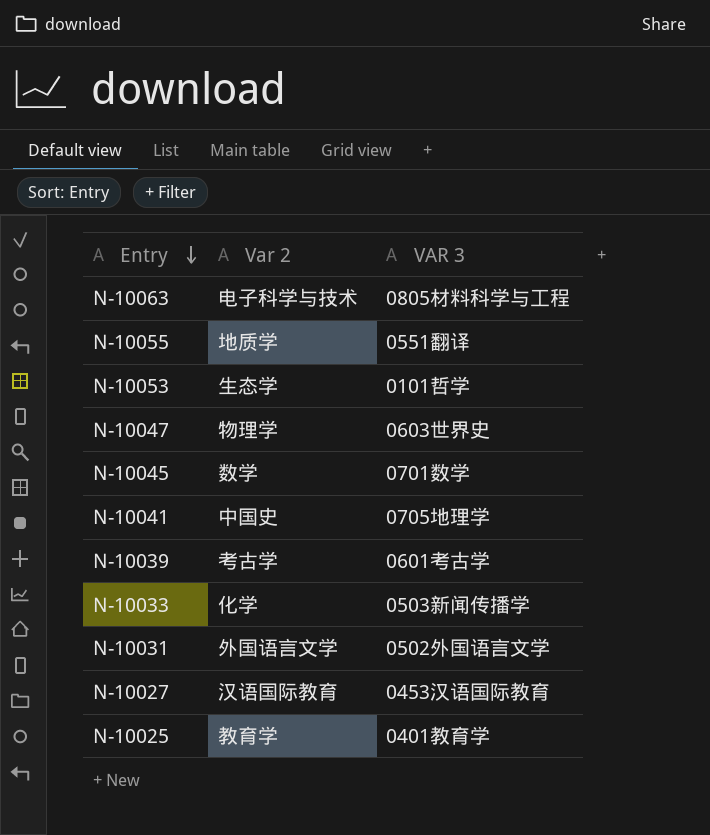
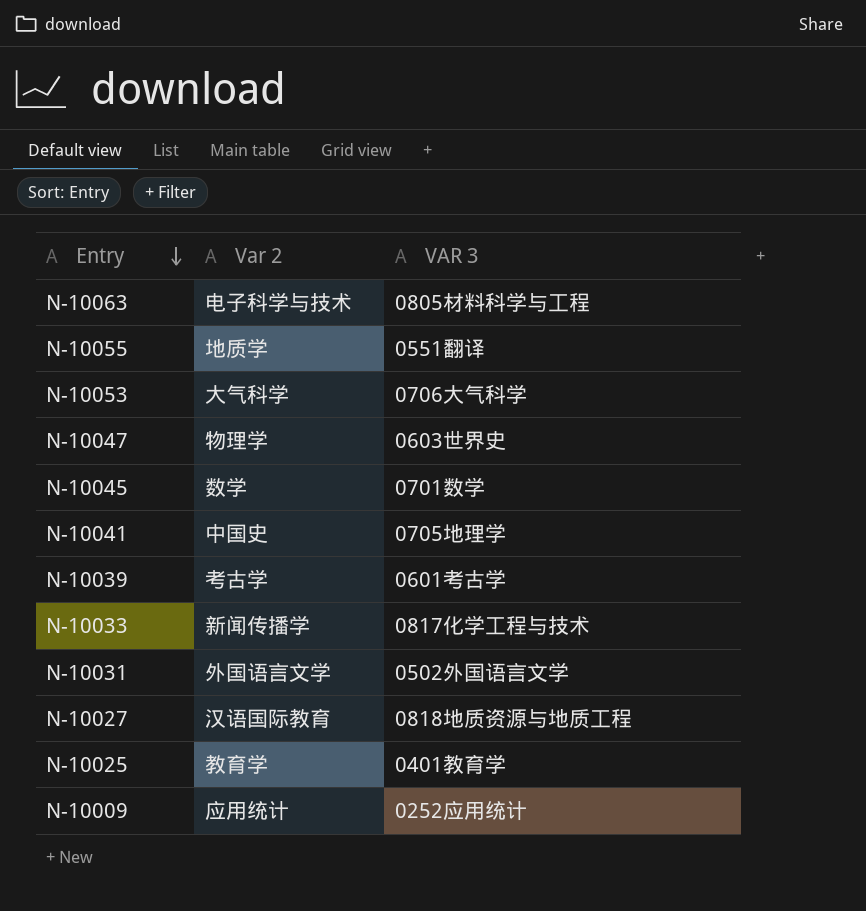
N-10053 | Var 2: 生态学 -> 大气科学
N-10053 | VAR 3: 0101哲学 -> 0706大气科学
N-10033 | Var 2: 化学 -> 新闻传播学
N-10033 | VAR 3: 0503新闻传播学 -> 0817化学工程与技术
N-10027 | VAR 3: 0453汉语国际教育 -> 0818地质资源与地质工程
row N-10009: none -> 应用统计 | 0252应用统计

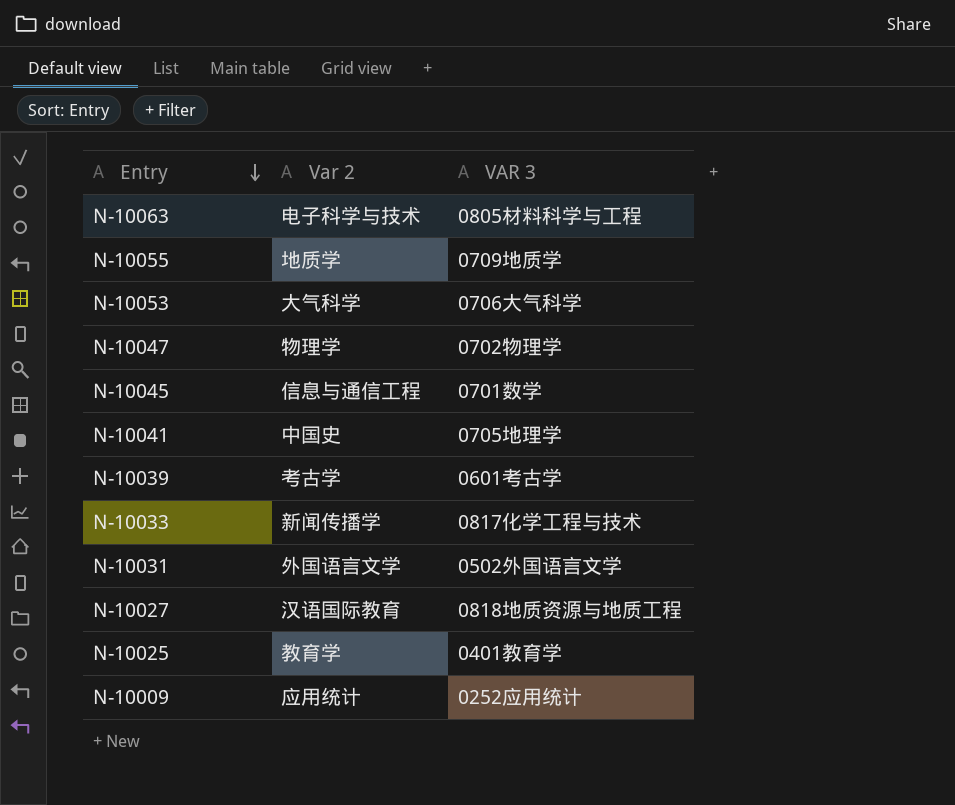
N-10055 | VAR 3: 0551翻译 -> 0709地质学
N-10047 | VAR 3: 0603世界史 -> 0702物理学
N-10045 | Var 2: 数学 -> 信息与通信工程

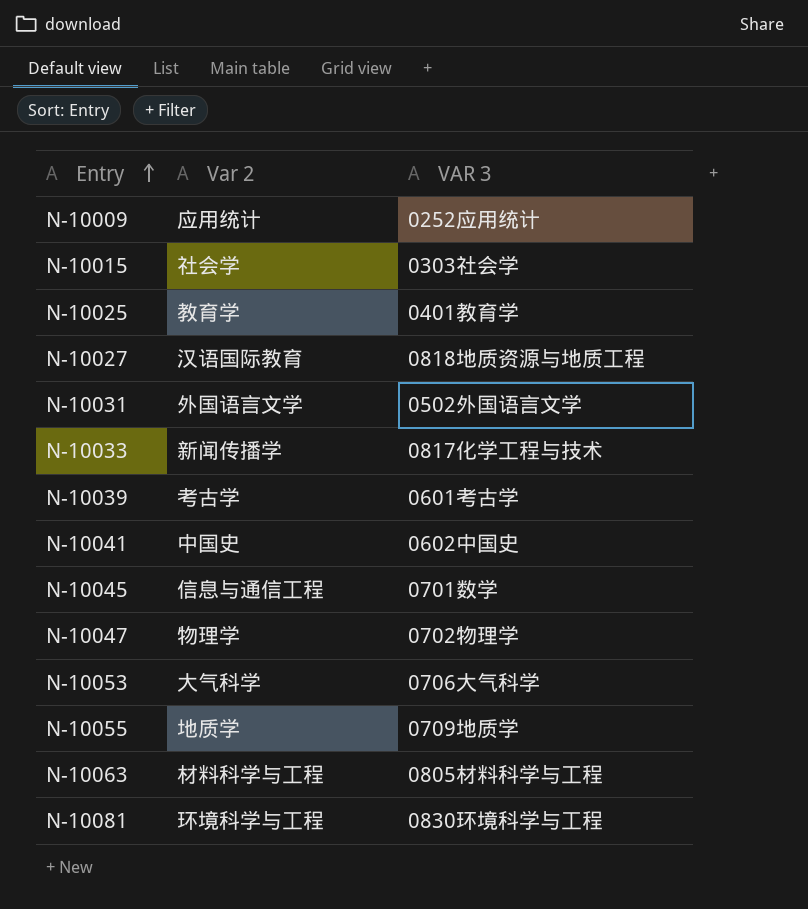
row order: Entry descending -> Entry ascending
row N-10015: none -> 社会学 | 0303社会学
N-10041 | VAR 3: 0705地理学 -> 0602中国史
N-10063 | Var 2: 电子科学与技术 -> 材料科学与工程
row N-10081: none -> 环境科学与工程 | 0830环境科学与工程

